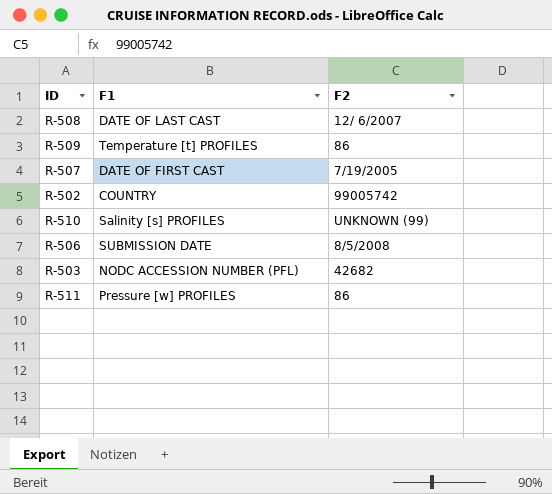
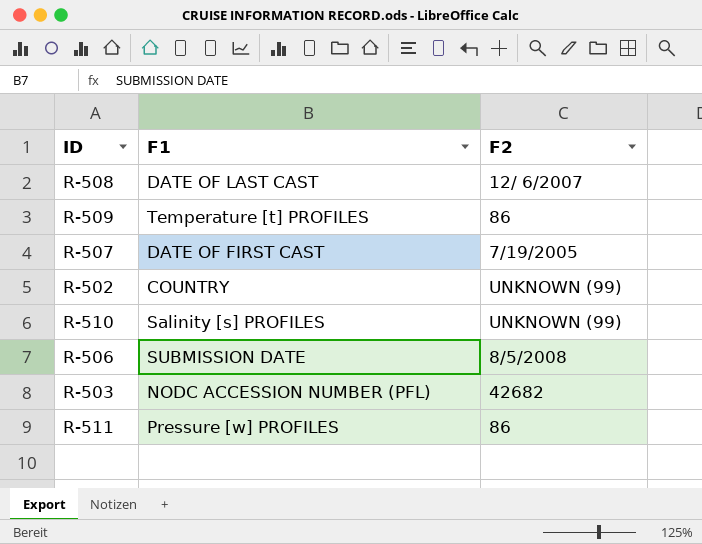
R-502 | F2: 99005742 -> UNKNOWN (99)

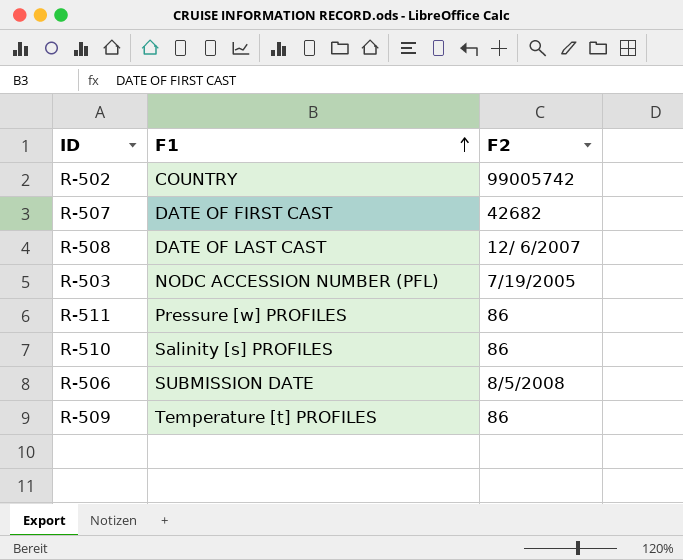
row order: none -> F1 ascending
R-502 | F2: UNKNOWN (99) -> 99005742
R-507 | F2: 7/19/2005 -> 42682
R-503 | F2: 42682 -> 7/19/2005
R-510 | F2: UNKNOWN (99) -> 86

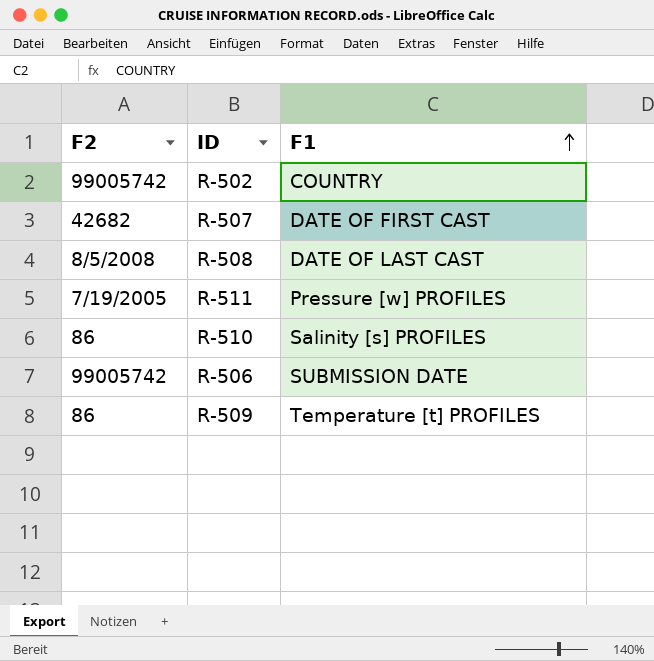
column F2 | position: 3 -> 1
row R-503: NODC ACCESSION NUMBER (PFL) | 7/19/2005 -> none
R-508 | F2: 12/ 6/2007 -> 8/5/2008
R-511 | F2: 86 -> 7/19/2005
R-506 | F2: 8/5/2008 -> 99005742

